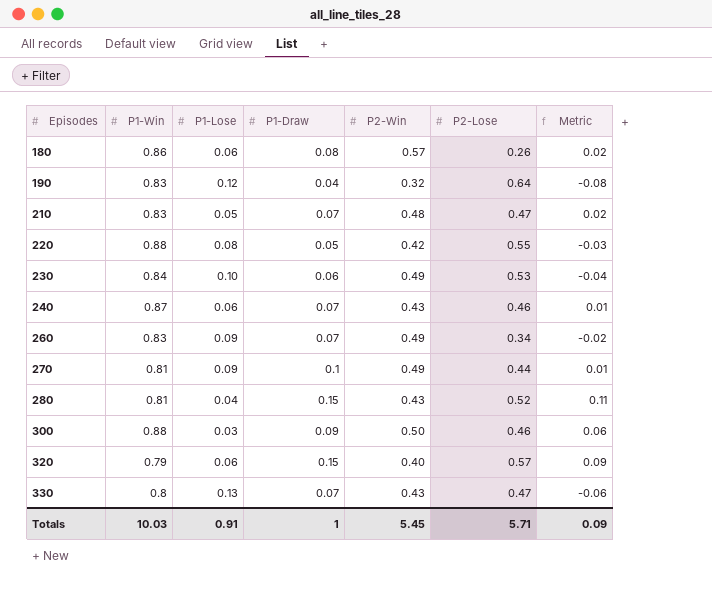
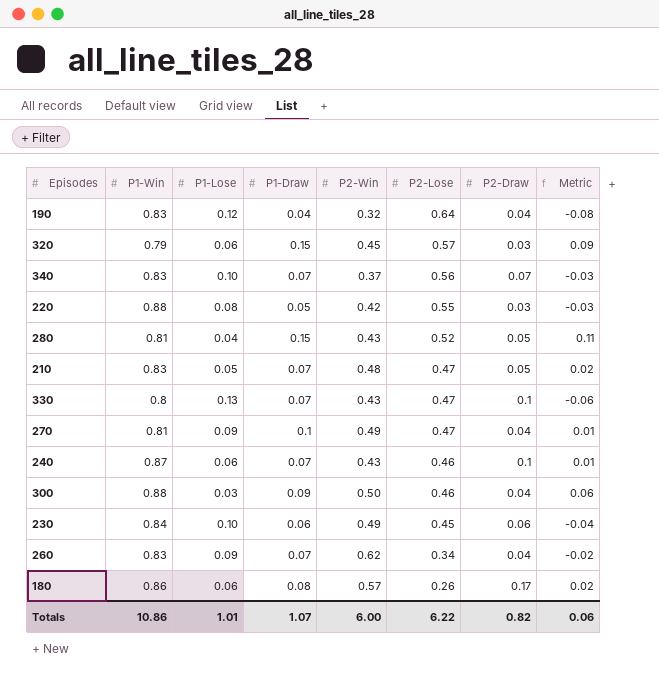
row order: Episodes ascending -> P2-Lose descending
column P2-Draw | position: none -> 7
320 | P2-Win: 0.40 -> 0.45
row 340: none -> 0.83 | 0.10 | 0.07 | 0.37 | 0.56 | 0.07 | -0.03
270 | P2-Lose: 0.44 -> 0.47
230 | P2-Lose: 0.53 -> 0.45
260 | P2-Win: 0.49 -> 0.62
Totals | P1-Win: 10.03 -> 10.86
Totals | P1-Lose: 0.91 -> 1.01
Totals | P1-Draw: 1 -> 1.07
Totals | P2-Win: 5.45 -> 6.00
Totals | P2-Lose: 5.71 -> 6.22
Totals | Metric: 0.09 -> 0.06

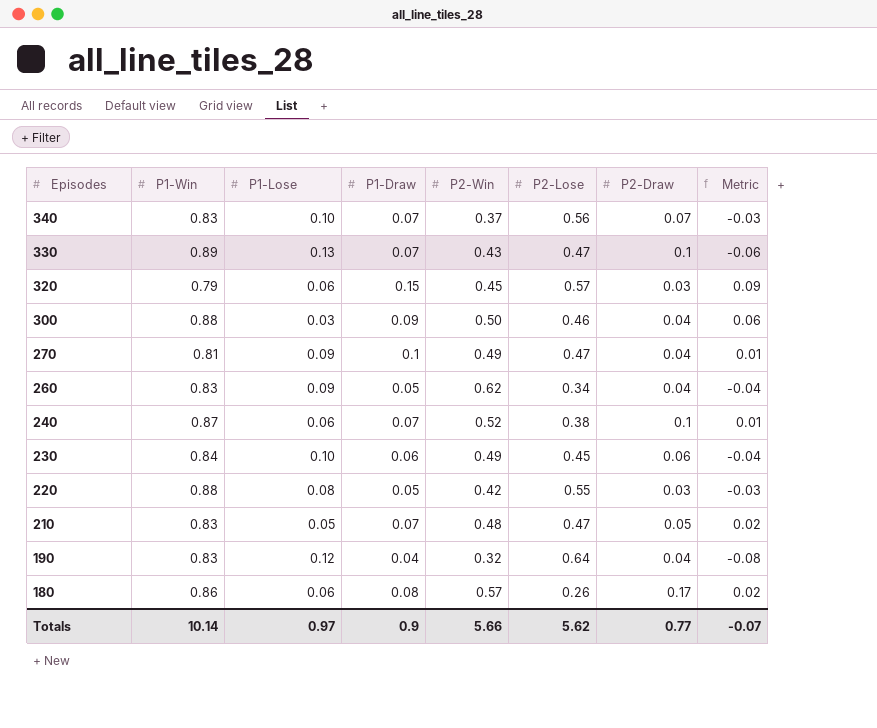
row order: P2-Lose descending -> Episodes descending
row 280: 0.81 | 0.04 | 0.15 | 0.43 | 0.52 | 0.05 | 0.11 -> none
330 | P1-Win: 0.8 -> 0.89
260 | P1-Draw: 0.07 -> 0.05
260 | Metric: -0.02 -> -0.04
240 | P2-Win: 0.43 -> 0.52
240 | P2-Lose: 0.46 -> 0.38
Totals | P1-Win: 10.86 -> 10.14
Totals | P1-Lose: 1.01 -> 0.97
Totals | P1-Draw: 1.07 -> 0.9
Totals | P2-Win: 6.00 -> 5.66
Totals | P2-Lose: 6.22 -> 5.62
Totals | P2-Draw: 0.82 -> 0.77
Totals | Metric: 0.06 -> -0.07

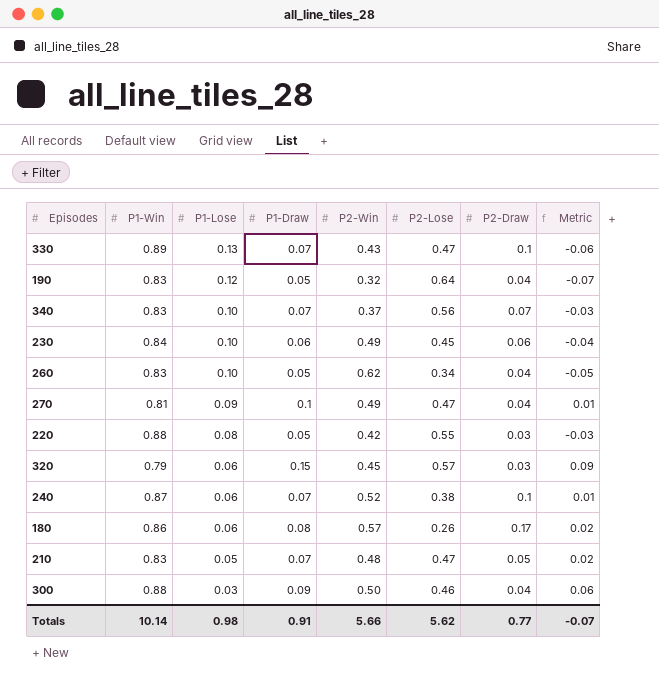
row order: Episodes descending -> P1-Lose descending
190 | P1-Draw: 0.04 -> 0.05
190 | Metric: -0.08 -> -0.07
260 | P1-Lose: 0.09 -> 0.10
260 | Metric: -0.04 -> -0.05
Totals | P1-Lose: 0.97 -> 0.98
Totals | P1-Draw: 0.9 -> 0.91

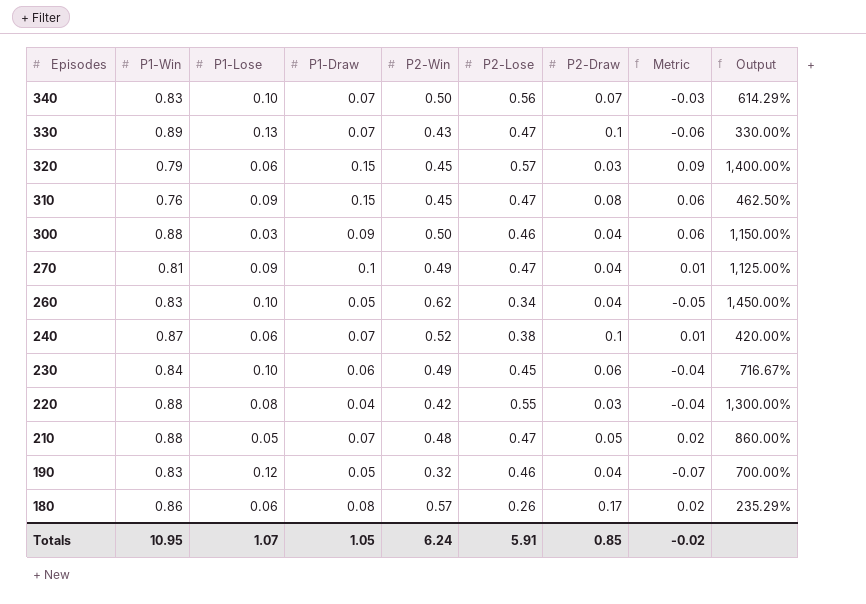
row order: P1-Lose descending -> Episodes descending
column Output | formula: none -> ([P2-Win] - [P2-Draw]) / [P2-Draw]
340 | P2-Win: 0.37 -> 0.50
row 310: none -> 0.76 | 0.09 | 0.15 | 0.45 | 0.47 | 0.08 | 0.06 | 462.50%
220 | P1-Draw: 0.05 -> 0.04
220 | Metric: -0.03 -> -0.04
210 | P1-Win: 0.83 -> 0.88
190 | P2-Lose: 0.64 -> 0.46
Totals | P1-Win: 10.14 -> 10.95
Totals | P1-Lose: 0.98 -> 1.07
Totals | P1-Draw: 0.91 -> 1.05
Totals | P2-Win: 5.66 -> 6.24
Totals | P2-Lose: 5.62 -> 5.91
Totals | P2-Draw: 0.77 -> 0.85
Totals | Metric: -0.07 -> -0.02

